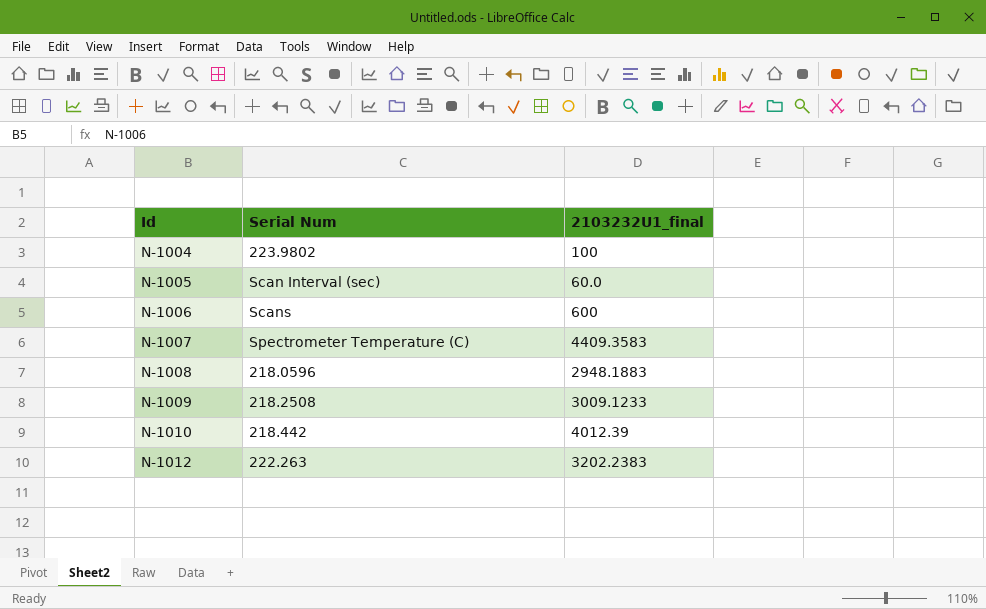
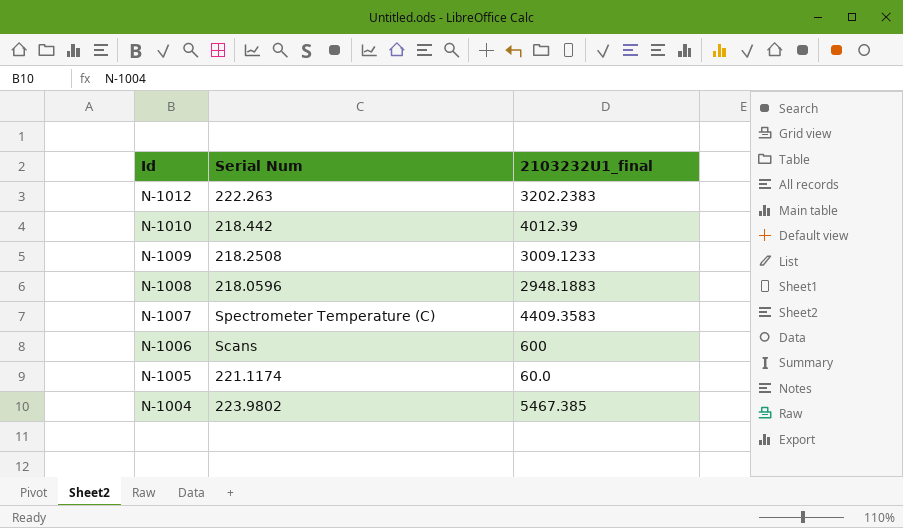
row order: Id ascending -> Id descending
N-1005 | Serial Num: Scan Interval (sec) -> 221.1174
N-1004 | 2103232U1_final: 100 -> 5467.385

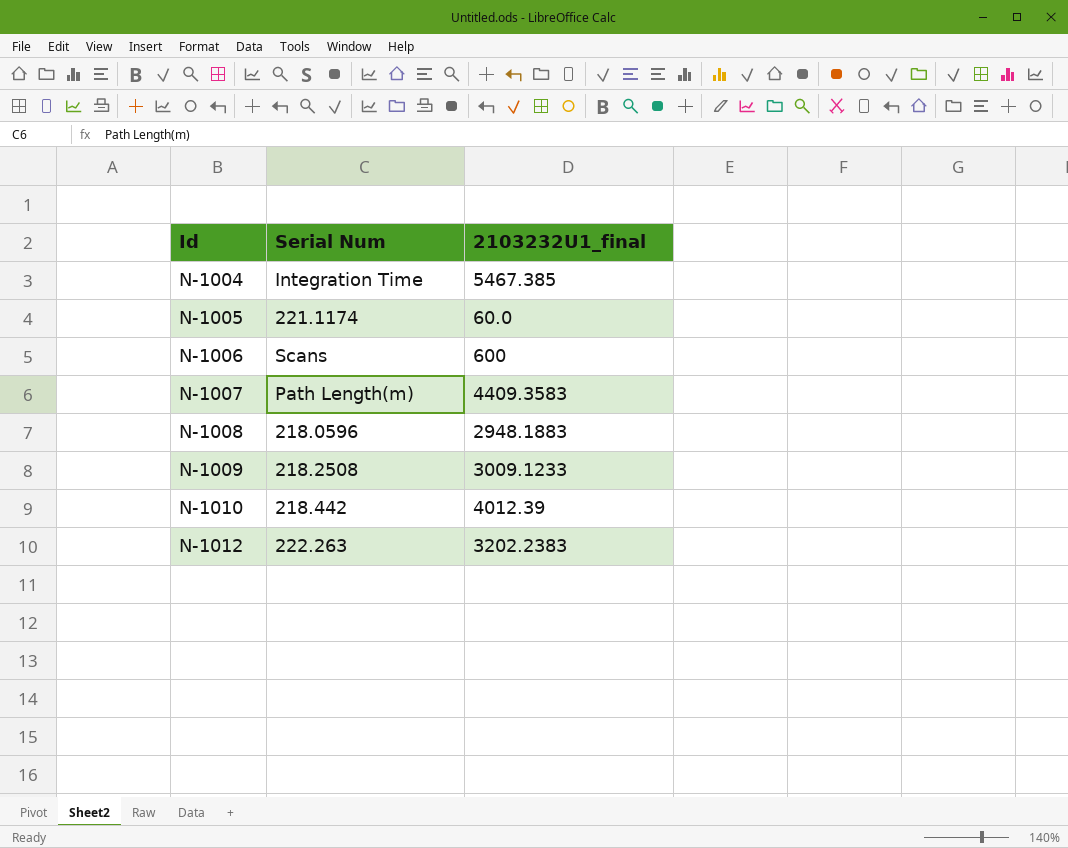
row order: Id descending -> Id ascending
N-1004 | Serial Num: 223.9802 -> Integration Time
N-1007 | Serial Num: Spectrometer Temperature (C) -> Path Length(m)

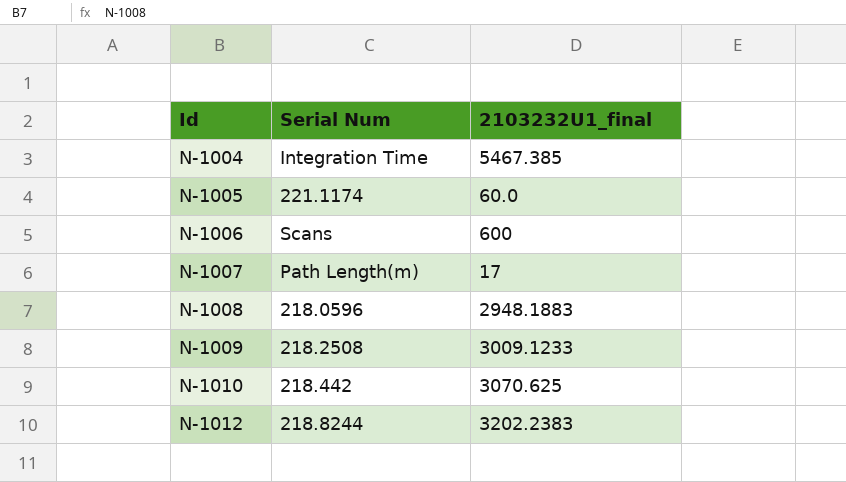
N-1007 | 2103232U1_final: 4409.3583 -> 17
N-1010 | 2103232U1_final: 4012.39 -> 3070.625
N-1012 | Serial Num: 222.263 -> 218.8244

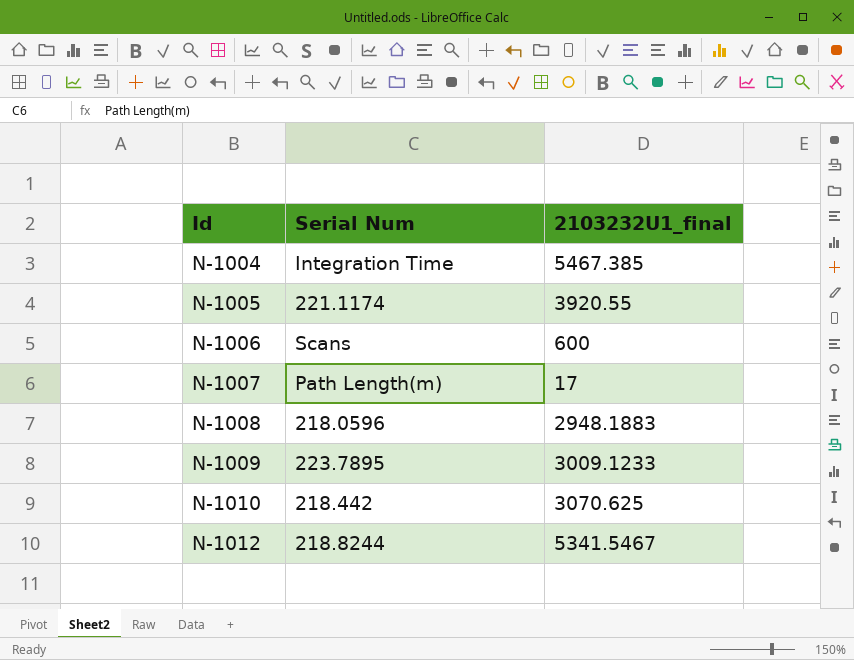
N-1005 | 2103232U1_final: 60.0 -> 3920.55
N-1009 | Serial Num: 218.2508 -> 223.7895
N-1012 | 2103232U1_final: 3202.2383 -> 5341.5467

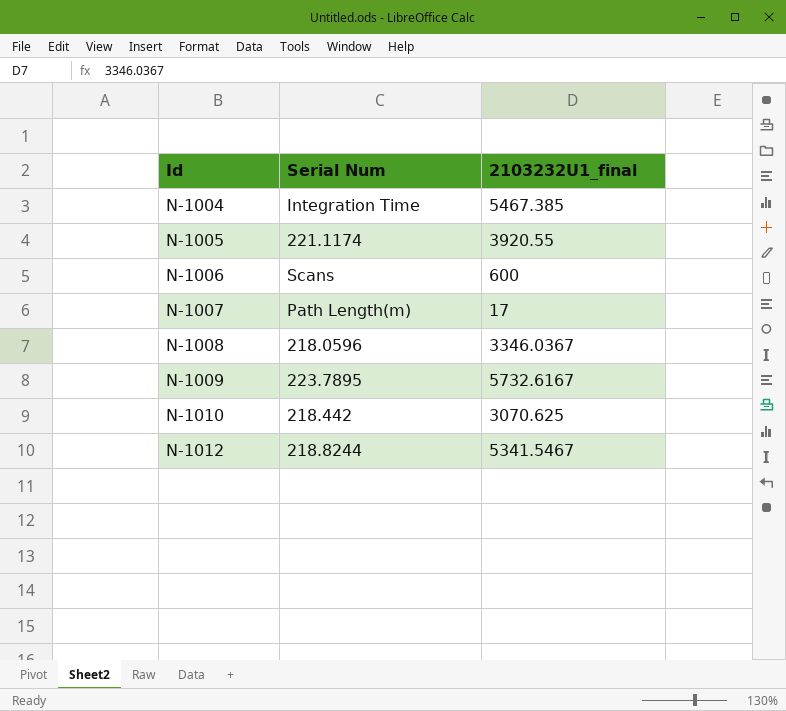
N-1008 | 2103232U1_final: 2948.1883 -> 3346.0367
N-1009 | 2103232U1_final: 3009.1233 -> 5732.6167

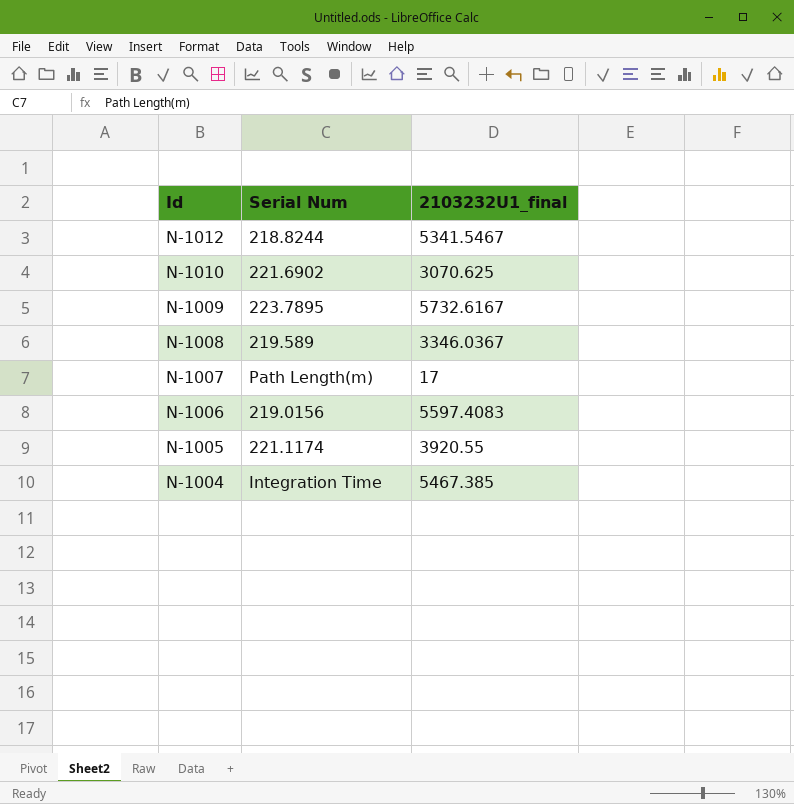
row order: Id ascending -> Id descending
N-1010 | Serial Num: 218.442 -> 221.6902
N-1008 | Serial Num: 218.0596 -> 219.589
N-1006 | Serial Num: Scans -> 219.0156
N-1006 | 2103232U1_final: 600 -> 5597.4083

